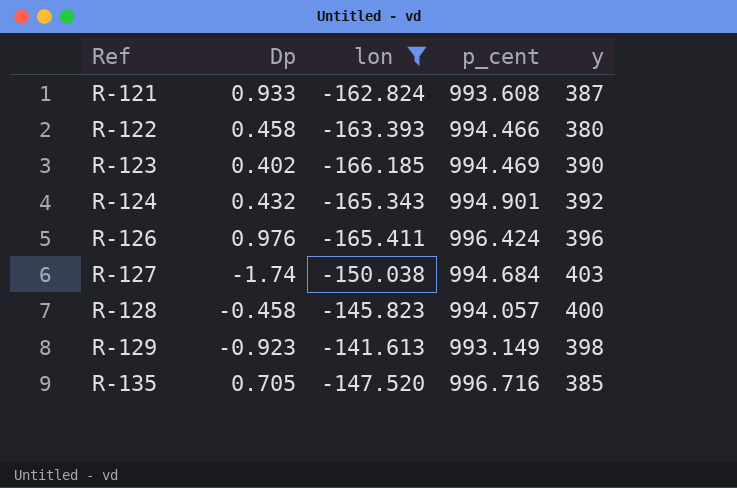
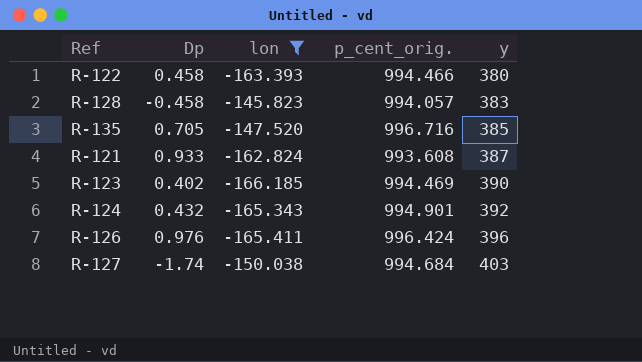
row order: Ref ascending -> y ascending
column name: p_cent -> p_cent_orig.
row R-129: -0.923 | -141.613 | 993.149 | 398 -> none
R-128 | y: 400 -> 383

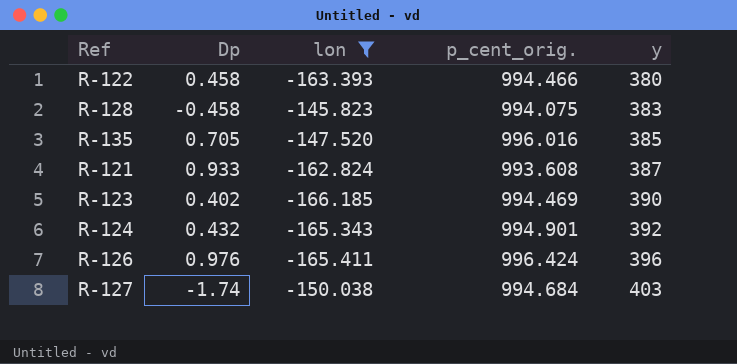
R-128 | p_cent_orig.: 994.057 -> 994.075
R-135 | p_cent_orig.: 996.716 -> 996.016

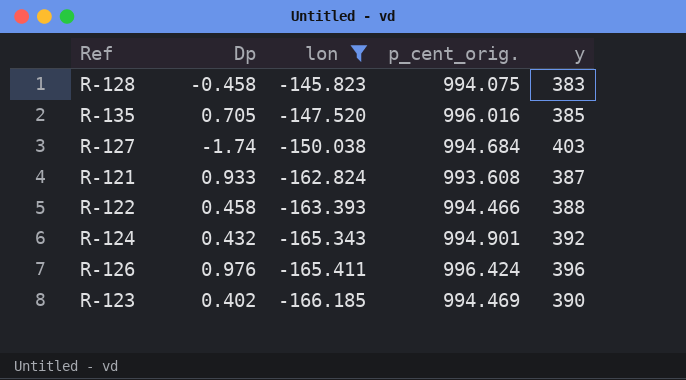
row order: y ascending -> lon descending
R-122 | y: 380 -> 388

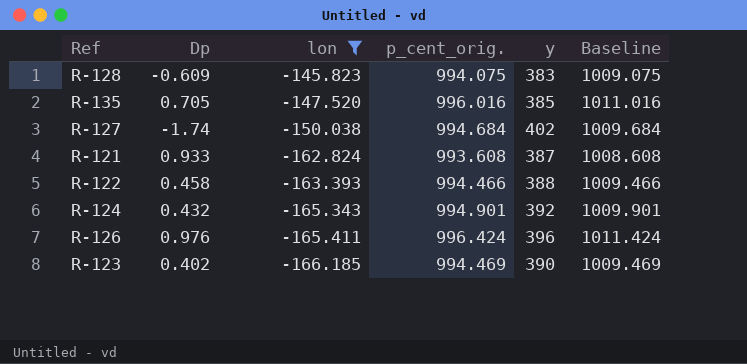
column Baseline | formula: none -> [p_cent_orig.] + 15
R-128 | Dp: -0.458 -> -0.609
R-127 | y: 403 -> 402

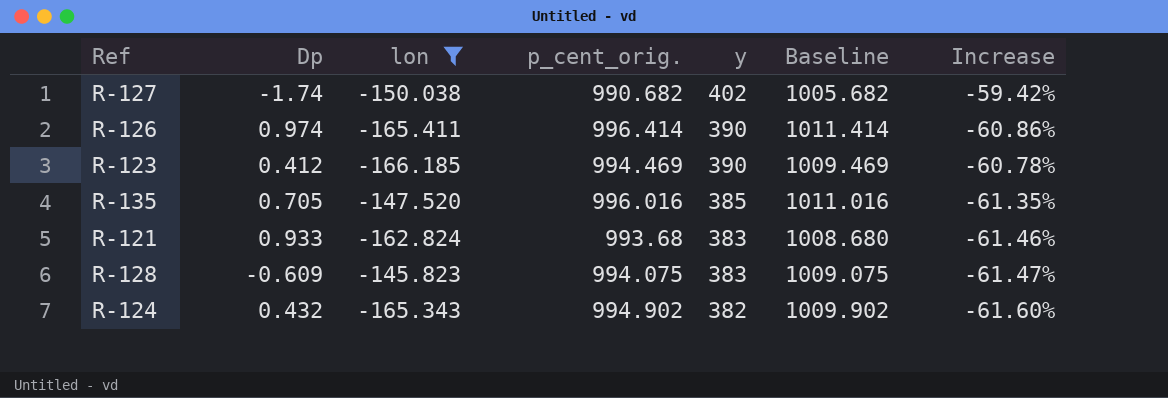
row order: lon descending -> y descending
column Increase | formula: none -> ([y] - [p_cent_orig.]) / [p_cent_orig.]
row R-122: 0.458 | -163.393 | 994.466 | 388 | 1009.466 -> none
R-127 | p_cent_orig.: 994.684 -> 990.682
R-127 | Baseline: 1009.684 -> 1005.682
R-126 | Dp: 0.976 -> 0.974
R-126 | p_cent_orig.: 996.424 -> 996.414
R-126 | y: 396 -> 390
R-126 | Baseline: 1011.424 -> 1011.414
R-123 | Dp: 0.402 -> 0.412
R-121 | p_cent_orig.: 993.608 -> 993.68
R-121 | y: 387 -> 383
R-121 | Baseline: 1008.608 -> 1008.680
R-124 | p_cent_orig.: 994.901 -> 994.902
R-124 | y: 392 -> 382
R-124 | Baseline: 1009.901 -> 1009.902

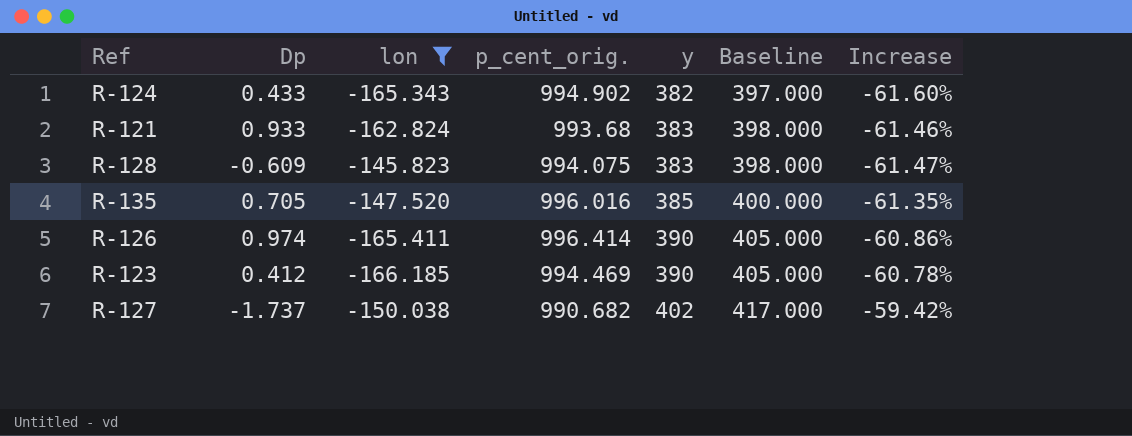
row order: y descending -> y ascending
column Baseline | formula: [p_cent_orig.] + 15 -> [y] + 15
R-124 | Dp: 0.432 -> 0.433
R-127 | Dp: -1.74 -> -1.737

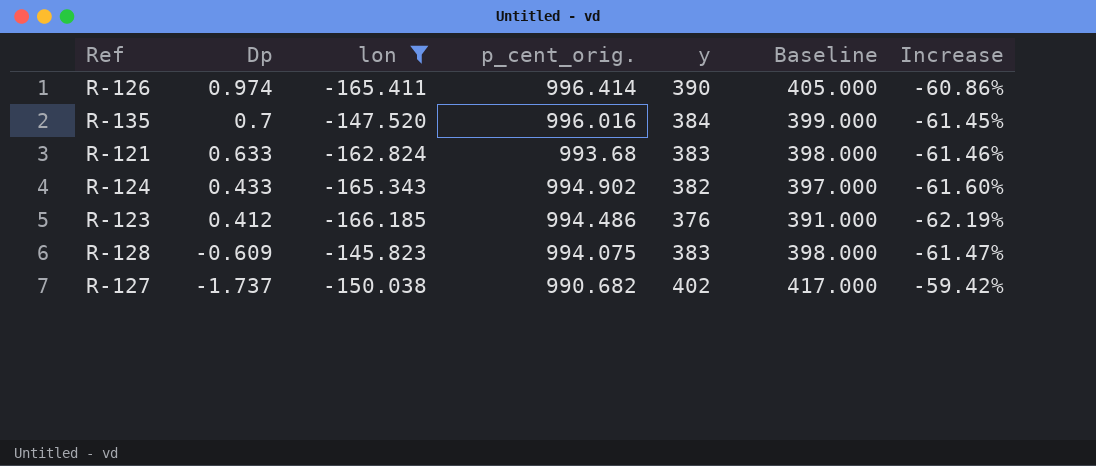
row order: y ascending -> Dp descending
R-135 | Dp: 0.705 -> 0.7
R-135 | y: 385 -> 384
R-135 | Baseline: 400.000 -> 399.000
R-135 | Increase: -61.35% -> -61.45%
R-121 | Dp: 0.933 -> 0.633
R-123 | p_cent_orig.: 994.469 -> 994.486
R-123 | y: 390 -> 376
R-123 | Baseline: 405.000 -> 391.000
R-123 | Increase: -60.78% -> -62.19%

